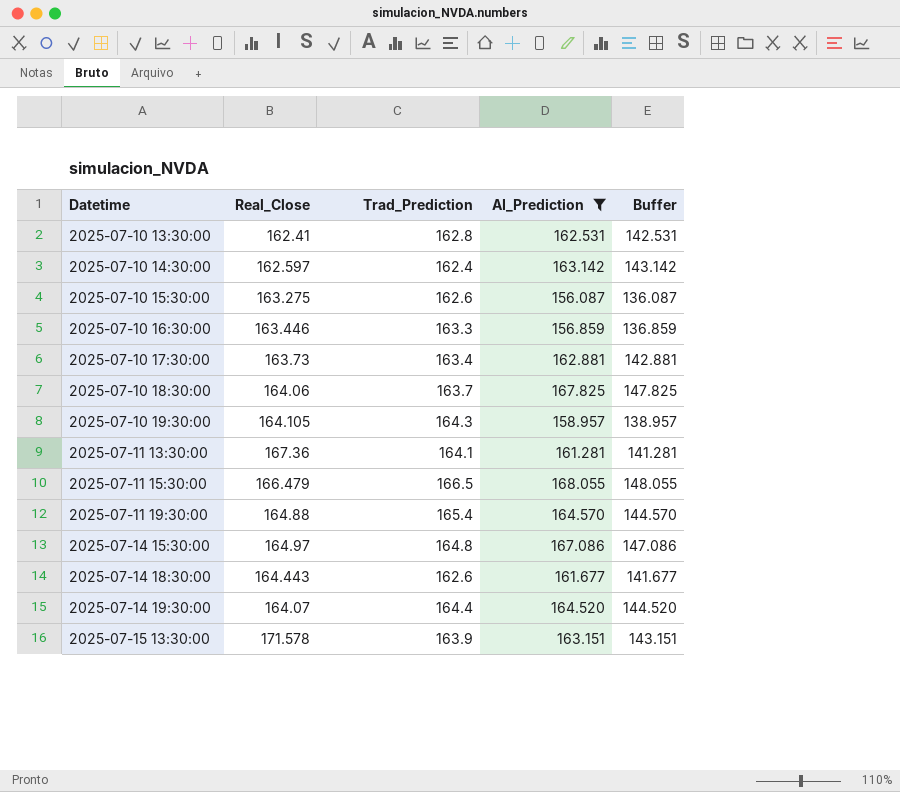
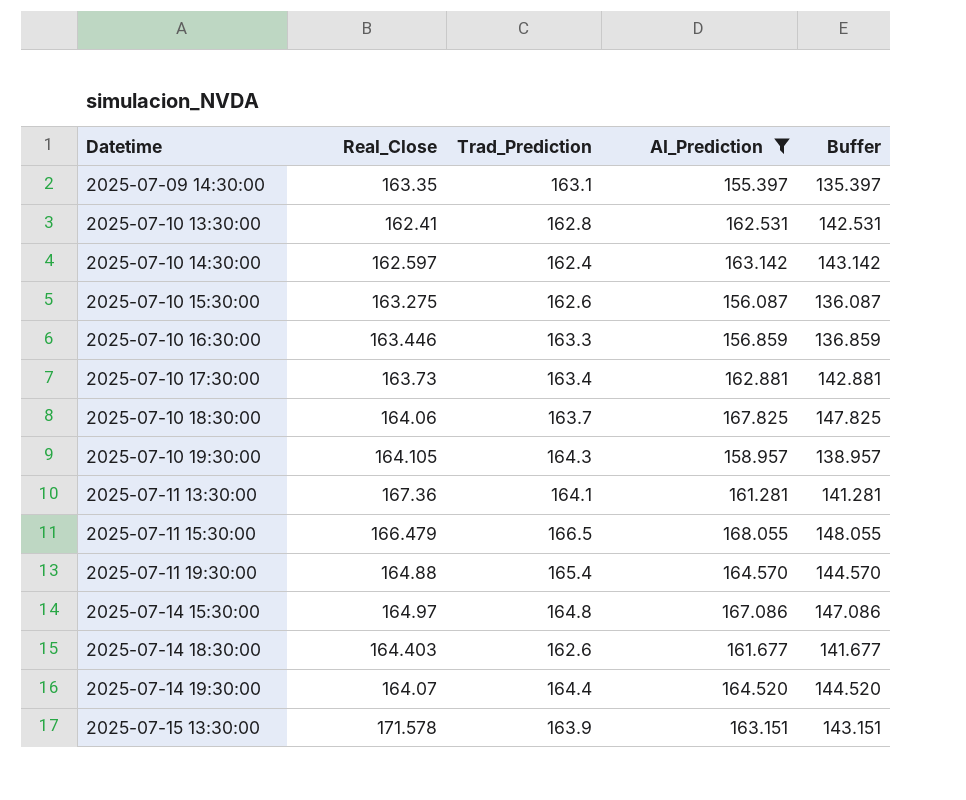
row 2025-07-09 14:30:00: none -> 163.35 | 163.1 | 155.397 | 135.397
2025-07-14 18:30:00 | Real_Close: 164.443 -> 164.403

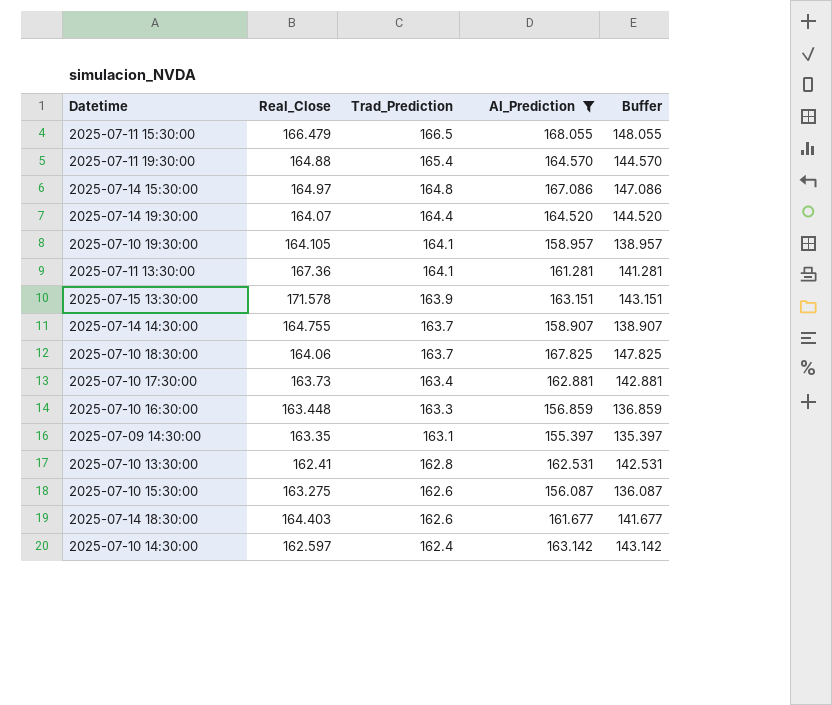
row order: Datetime ascending -> Trad_Prediction descending
2025-07-10 19:30:00 | Trad_Prediction: 164.3 -> 164.1
row 2025-07-14 14:30:00: none -> 164.755 | 163.7 | 158.907 | 138.907
2025-07-10 16:30:00 | Real_Close: 163.446 -> 163.448

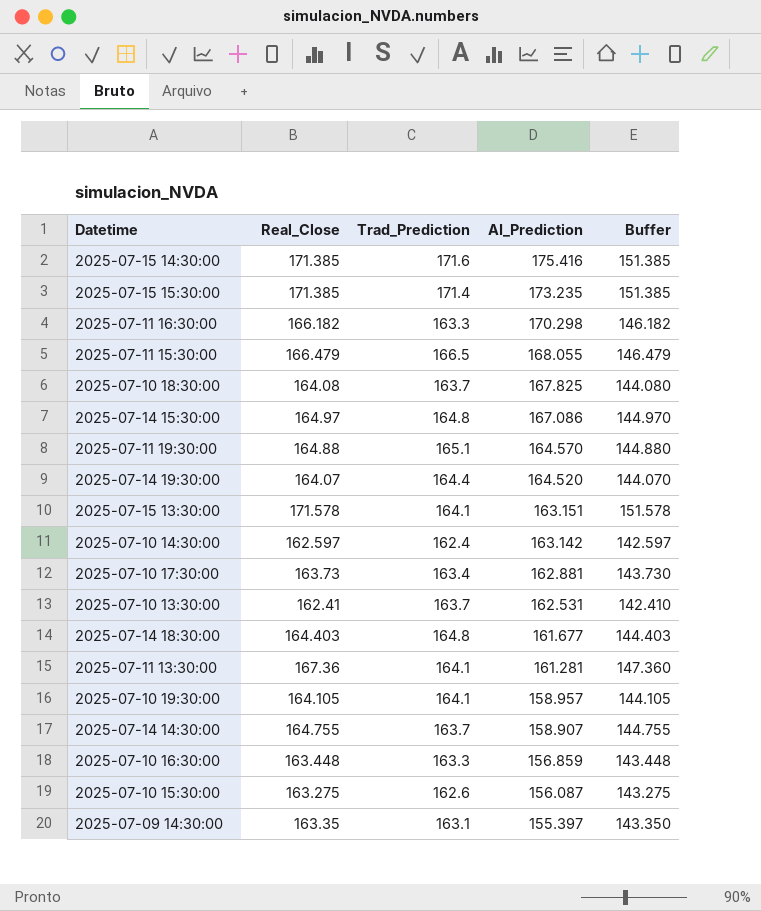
filter: AI_Prediction <= 168.055 -> none
row order: Trad_Prediction descending -> AI_Prediction descending
column Buffer | formula: [AI_Prediction] - 20 -> [Real_Close] - 20
2025-07-10 18:30:00 | Real_Close: 164.06 -> 164.08
2025-07-11 19:30:00 | Trad_Prediction: 165.4 -> 165.1
2025-07-15 13:30:00 | Trad_Prediction: 163.9 -> 164.1
2025-07-10 13:30:00 | Trad_Prediction: 162.8 -> 163.7
2025-07-14 18:30:00 | Trad_Prediction: 162.6 -> 164.8

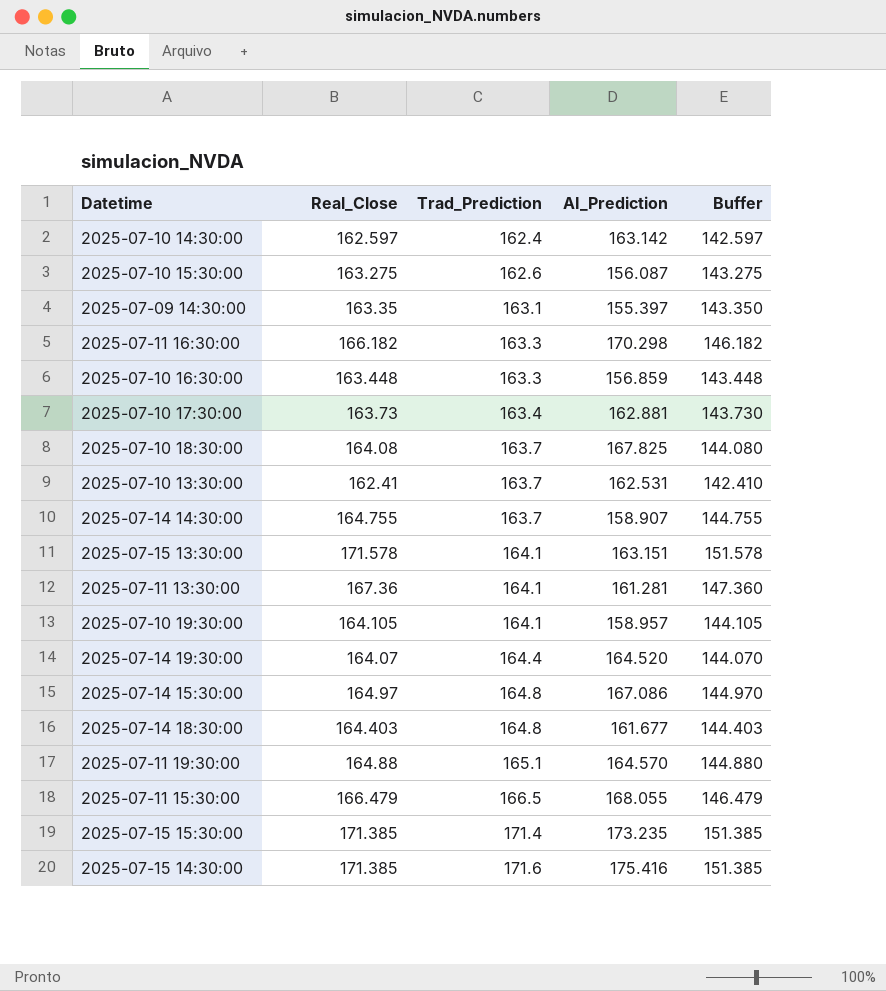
row order: AI_Prediction descending -> Trad_Prediction ascending

